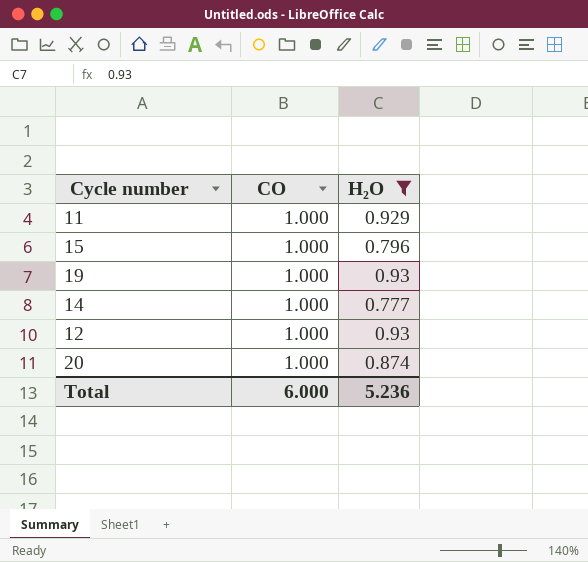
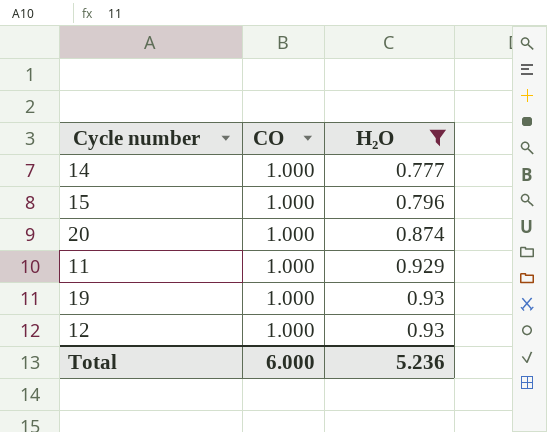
row order: none -> H₂O ascending

